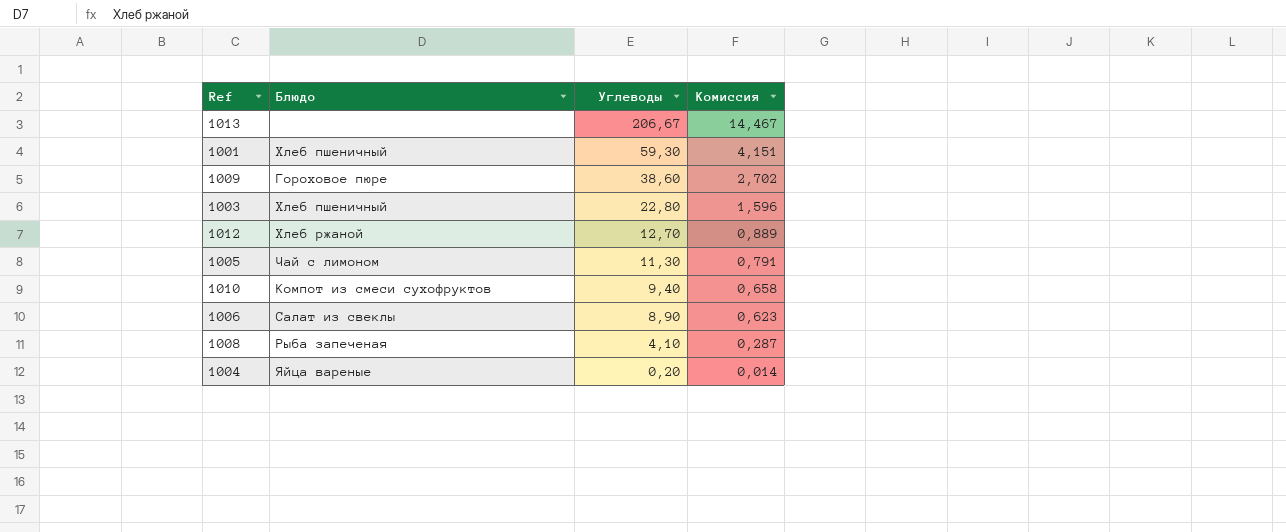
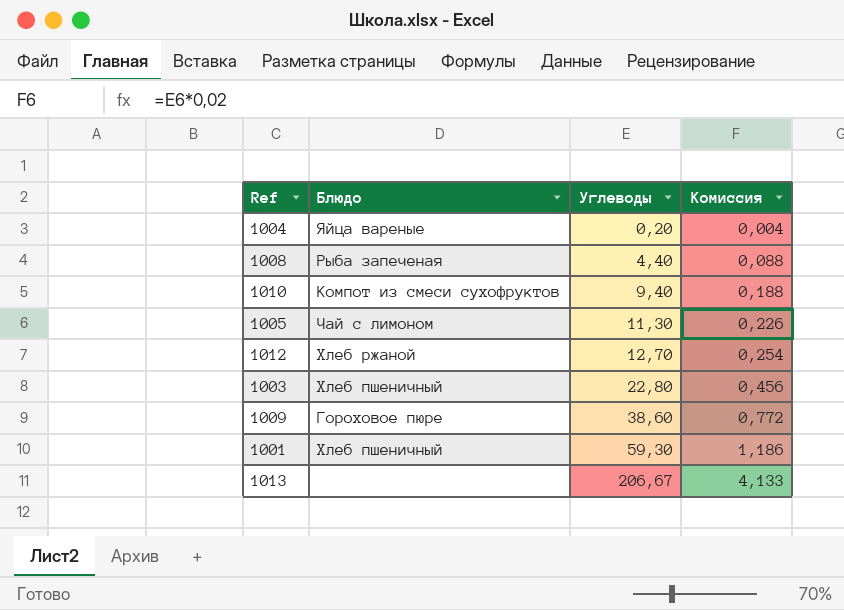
row order: Углеводы descending -> Углеводы ascending
column Комиссия | formula: [Углеводы] * 0,07 -> [Углеводы] * 0,02
row 1006: Салат из свеклы | 8,90 | 0,623 -> none
1008 | Углеводы: 4,10 -> 4,40

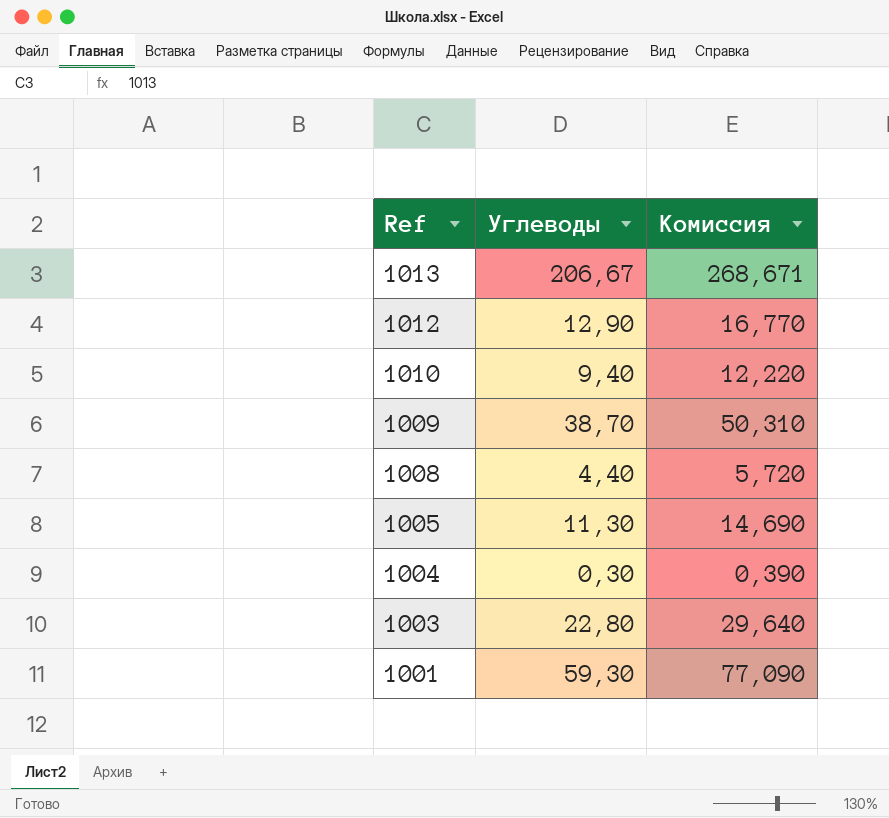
row order: Углеводы ascending -> Ref descending
column Блюдо | position: 2 -> none
column Комиссия | formula: [Углеводы] * 0,02 -> [Углеводы] * 1,3
1012 | Углеводы: 12,70 -> 12,90
1009 | Углеводы: 38,60 -> 38,70
1004 | Углеводы: 0,20 -> 0,30

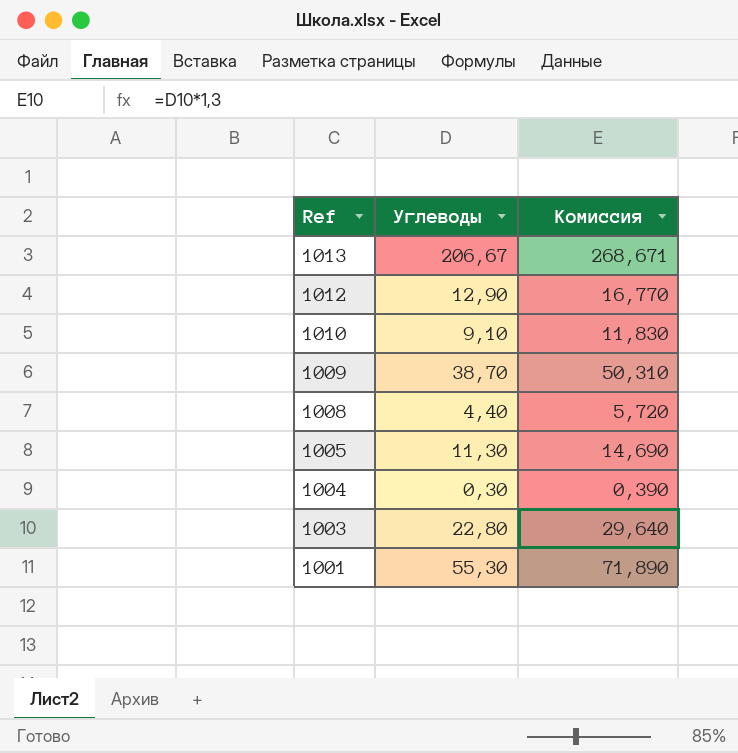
1010 | Углеводы: 9,40 -> 9,10
1010 | Комиссия: 12,220 -> 11,830
1001 | Углеводы: 59,30 -> 55,30
1001 | Комиссия: 77,090 -> 71,890

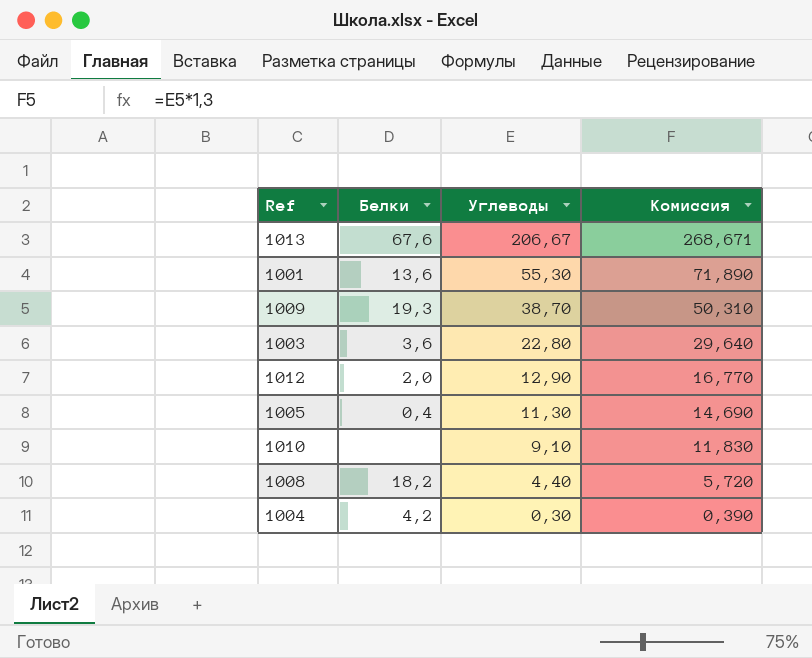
row order: Ref descending -> Углеводы descending
column Белки | position: none -> 2

